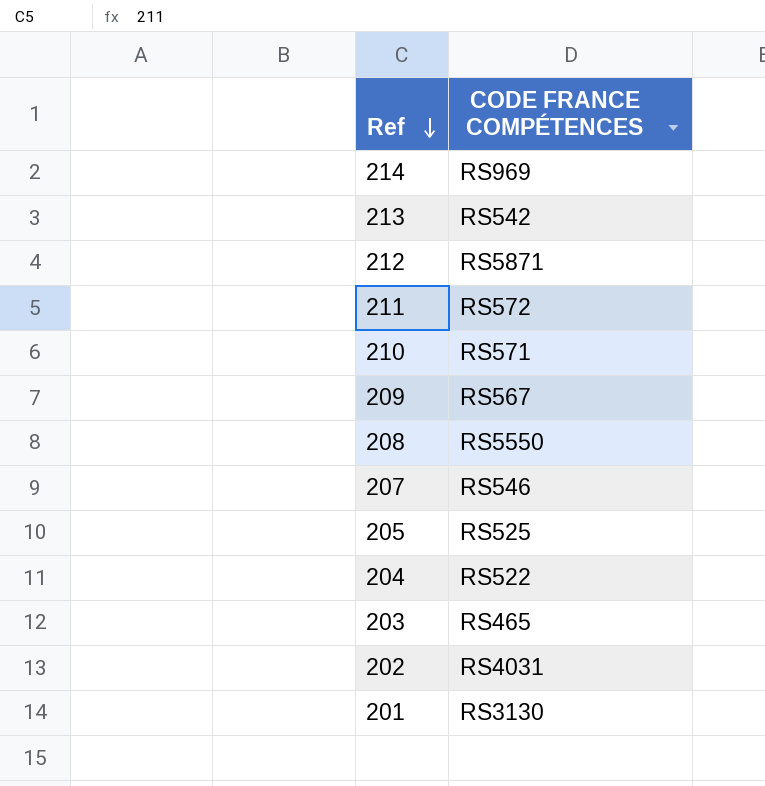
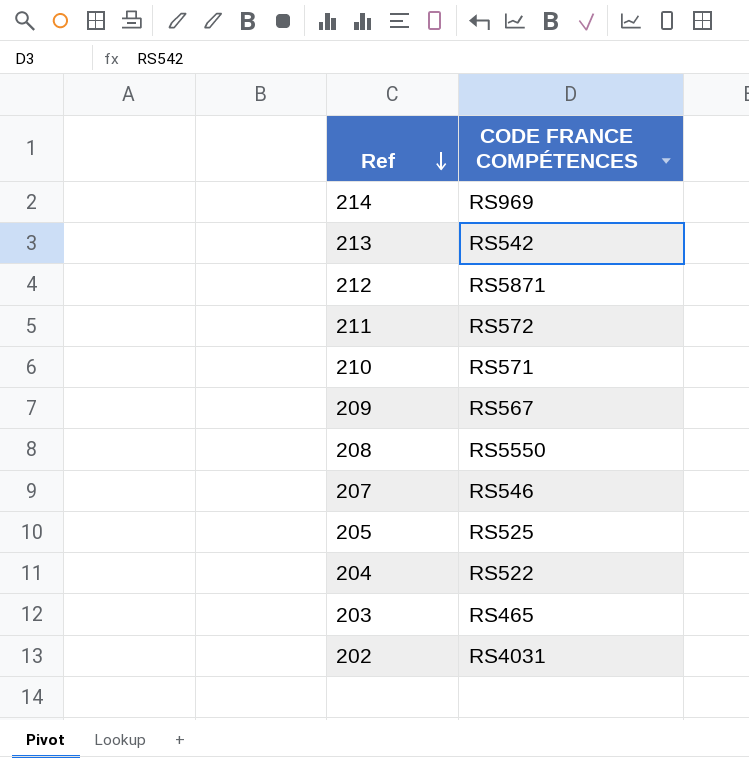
row 201: RS3130 -> none

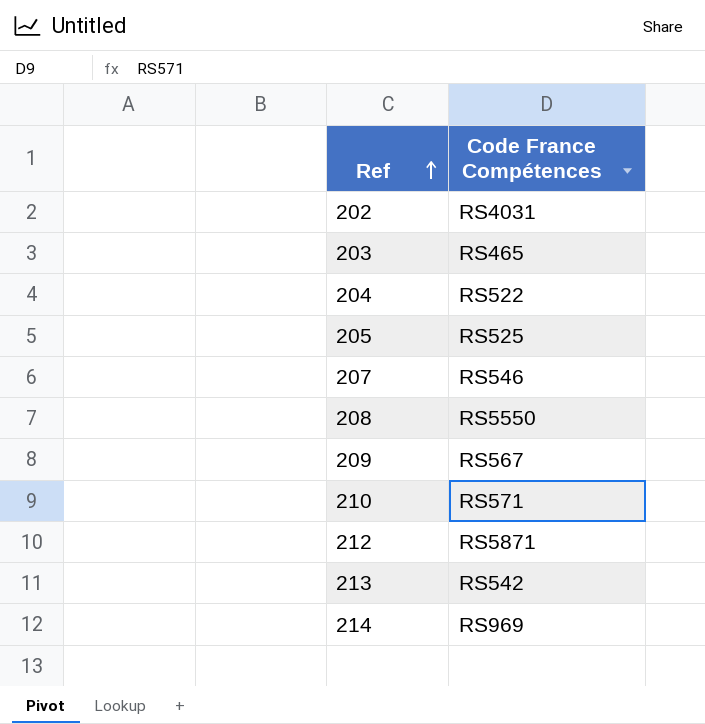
row order: Ref descending -> Ref ascending
column name: CODE FRANCE COMPÉTENCES -> Code France Compétences
row 211: RS572 -> none

